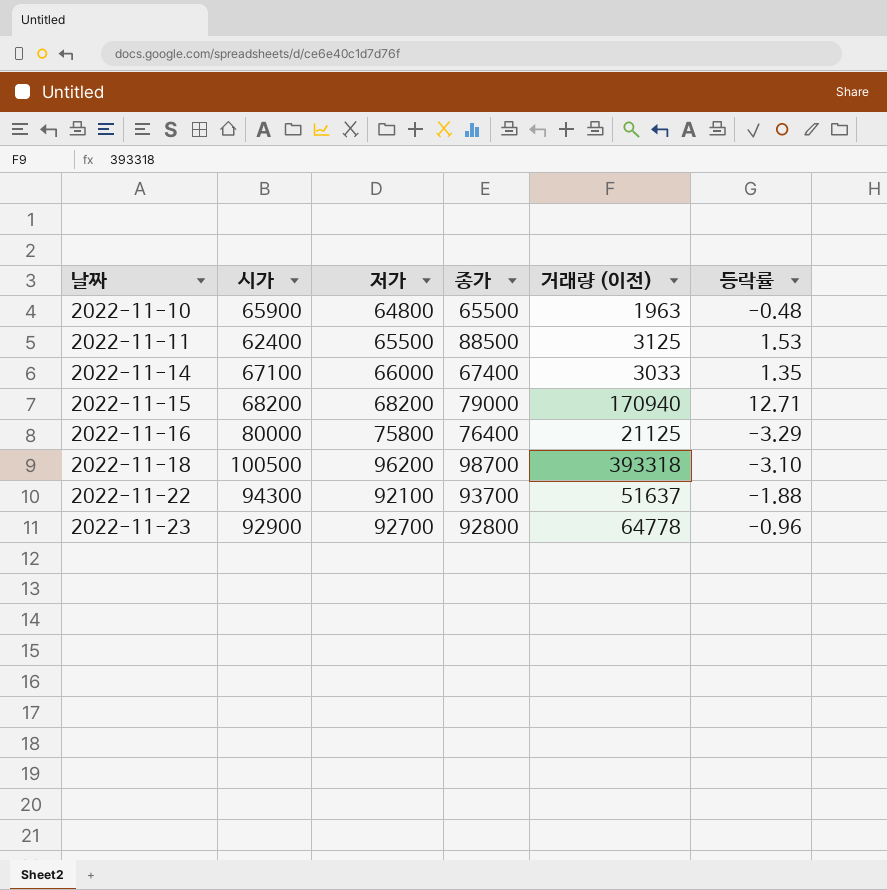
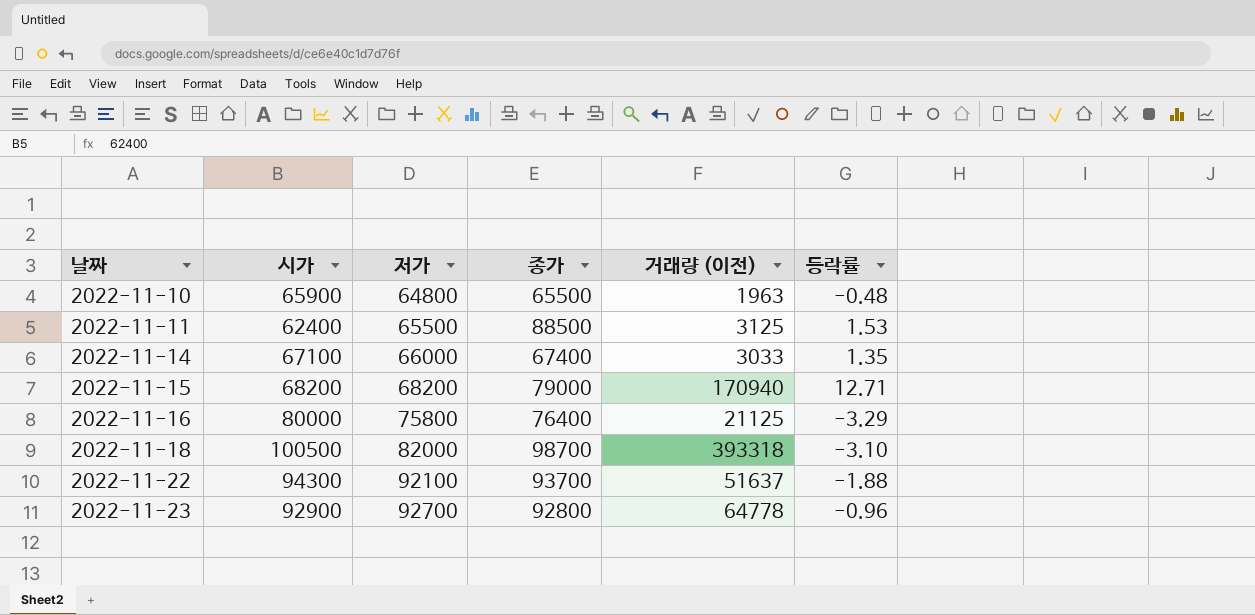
2022-11-18 | 저가: 96200 -> 82000

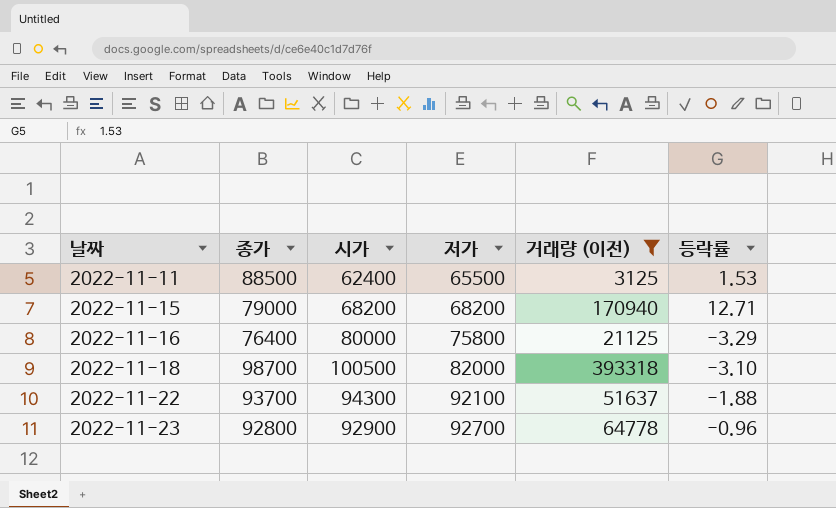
filter: none -> 거래량 (이전) >= 3125
column 종가 | position: 4 -> 2

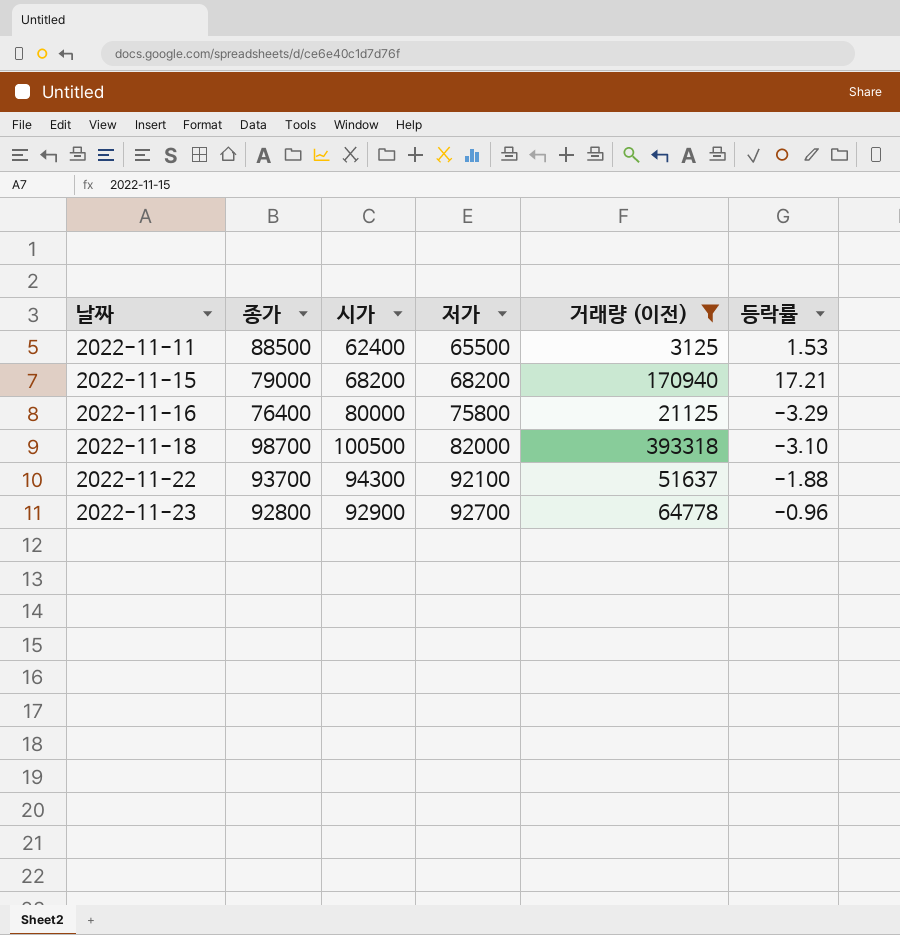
2022-11-15 | 등락률: 12.71 -> 17.21

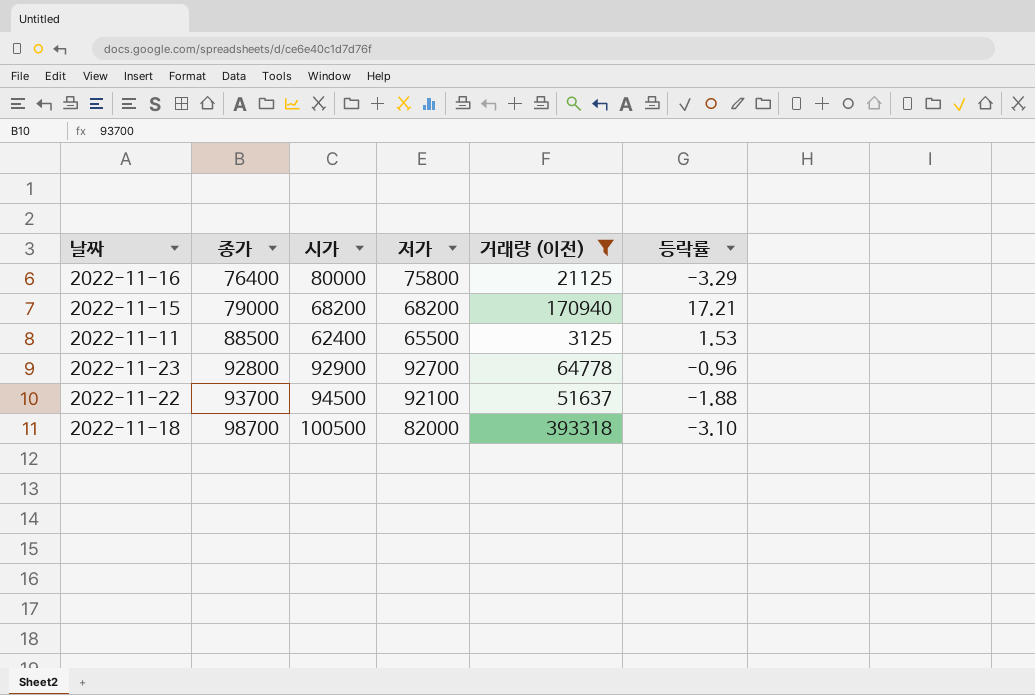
row order: 날짜 ascending -> 종가 ascending
2022-11-22 | 시가: 94300 -> 94500

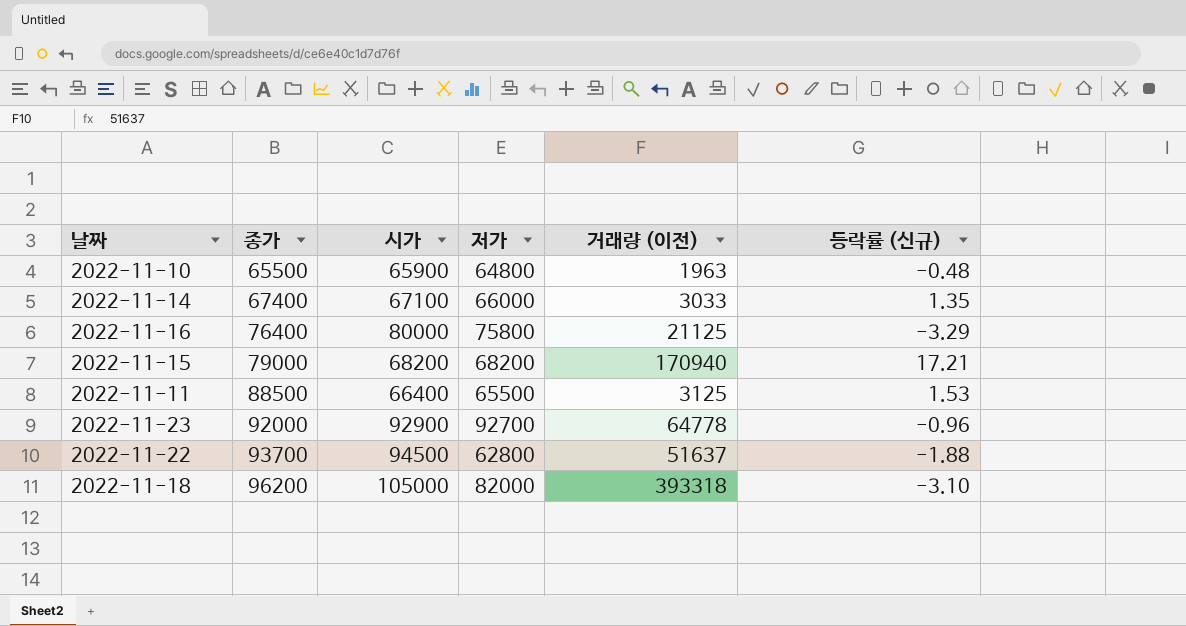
filter: 거래량 (이전) >= 3125 -> none
column name: 등락률 -> 등락률 (신규)
2022-11-11 | 시가: 62400 -> 66400
2022-11-23 | 종가: 92800 -> 92000
2022-11-22 | 저가: 92100 -> 62800
2022-11-18 | 종가: 98700 -> 96200
2022-11-18 | 시가: 100500 -> 105000

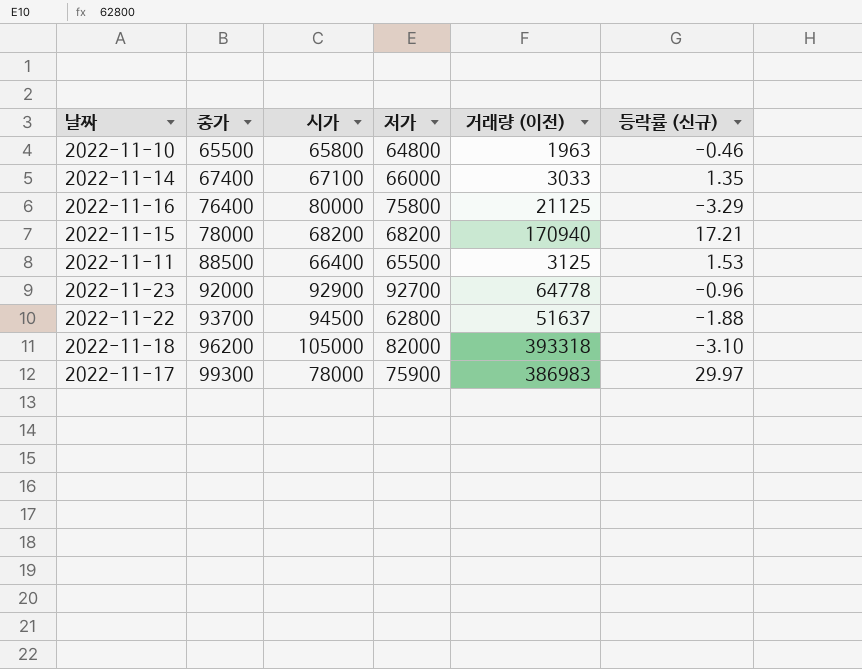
2022-11-10 | 시가: 65900 -> 65800
2022-11-10 | 등락률 (신규): -0.48 -> -0.46
2022-11-15 | 종가: 79000 -> 78000
row 2022-11-17: none -> 99300 | 78000 | 75900 | 386983 | 29.97

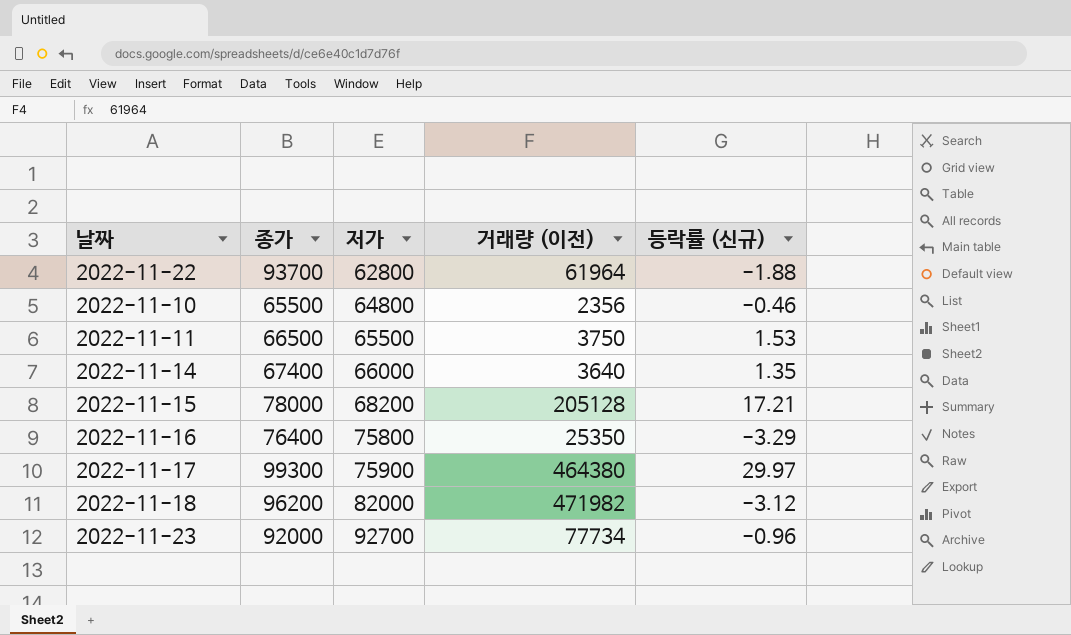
row order: 종가 ascending -> 저가 ascending
column 시가 | position: 3 -> none
2022-11-22 | 거래량 (이전): 51637 -> 61964
2022-11-10 | 거래량 (이전): 1963 -> 2356
2022-11-11 | 종가: 88500 -> 66500
2022-11-11 | 거래량 (이전): 3125 -> 3750
2022-11-14 | 거래량 (이전): 3033 -> 3640
2022-11-15 | 거래량 (이전): 170940 -> 205128
2022-11-16 | 거래량 (이전): 21125 -> 25350
2022-11-17 | 거래량 (이전): 386983 -> 464380
2022-11-18 | 거래량 (이전): 393318 -> 471982
2022-11-18 | 등락률 (신규): -3.10 -> -3.12
2022-11-23 | 거래량 (이전): 64778 -> 77734

